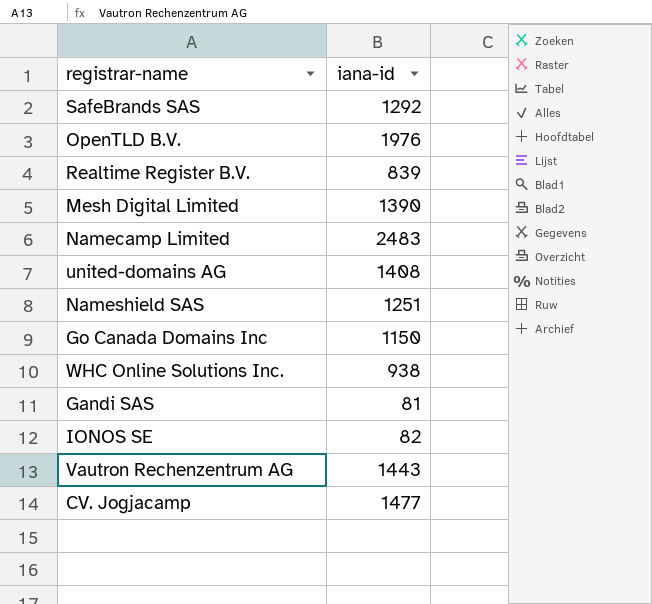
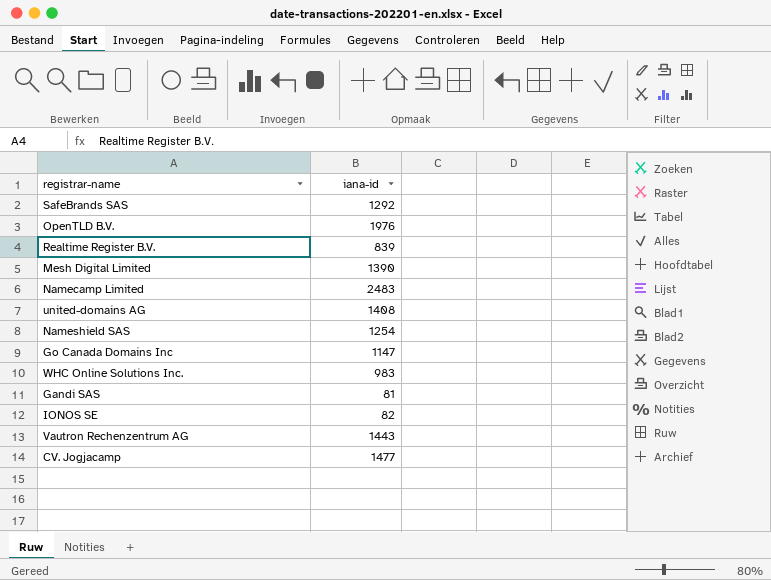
Nameshield SAS | iana-id: 1251 -> 1254
Go Canada Domains Inc | iana-id: 1150 -> 1147
WHC Online Solutions Inc. | iana-id: 938 -> 983

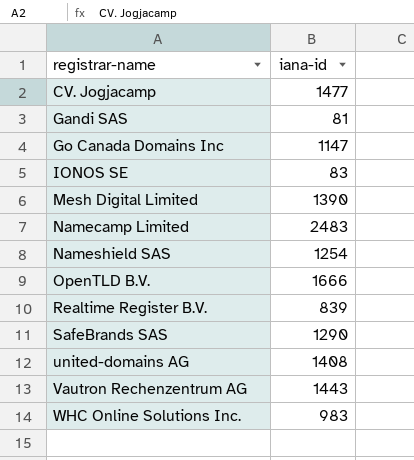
row order: none -> registrar-name ascending
IONOS SE | iana-id: 82 -> 83
OpenTLD B.V. | iana-id: 1976 -> 1666
SafeBrands SAS | iana-id: 1292 -> 1290

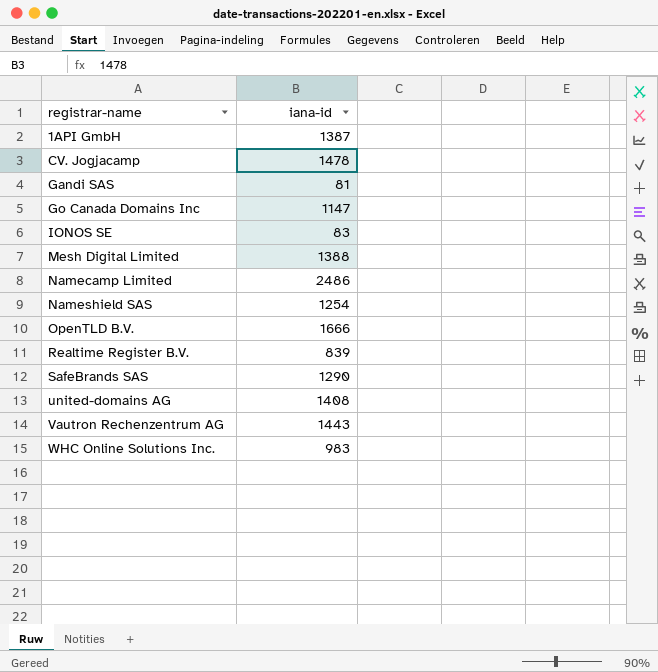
row 1API GmbH: none -> 1387
CV. Jogjacamp | iana-id: 1477 -> 1478
Mesh Digital Limited | iana-id: 1390 -> 1388
Namecamp Limited | iana-id: 2483 -> 2486

